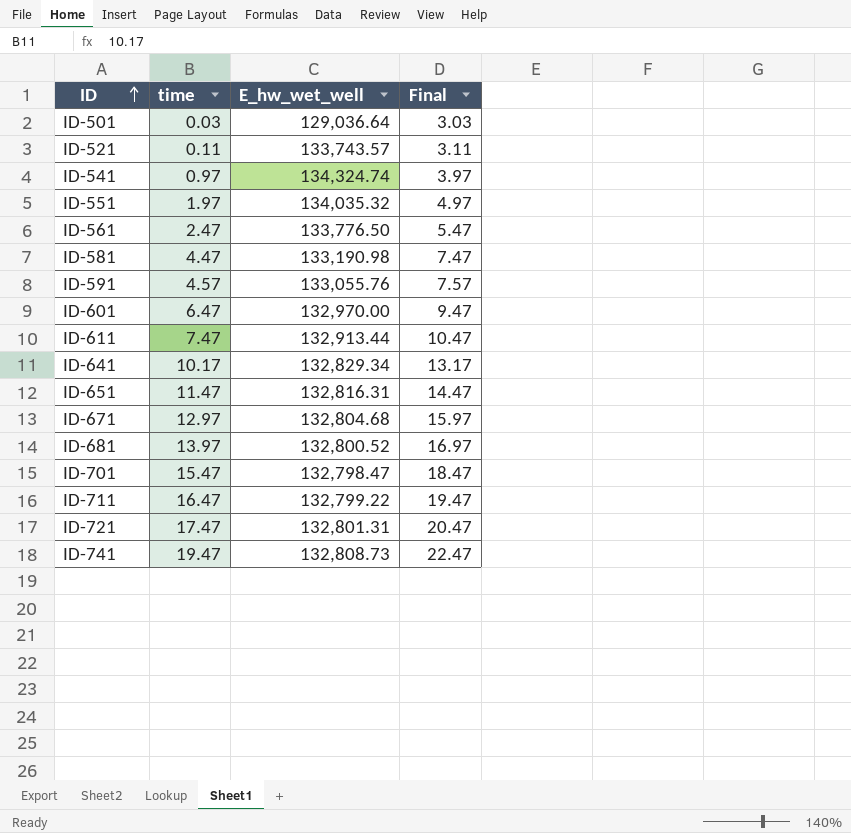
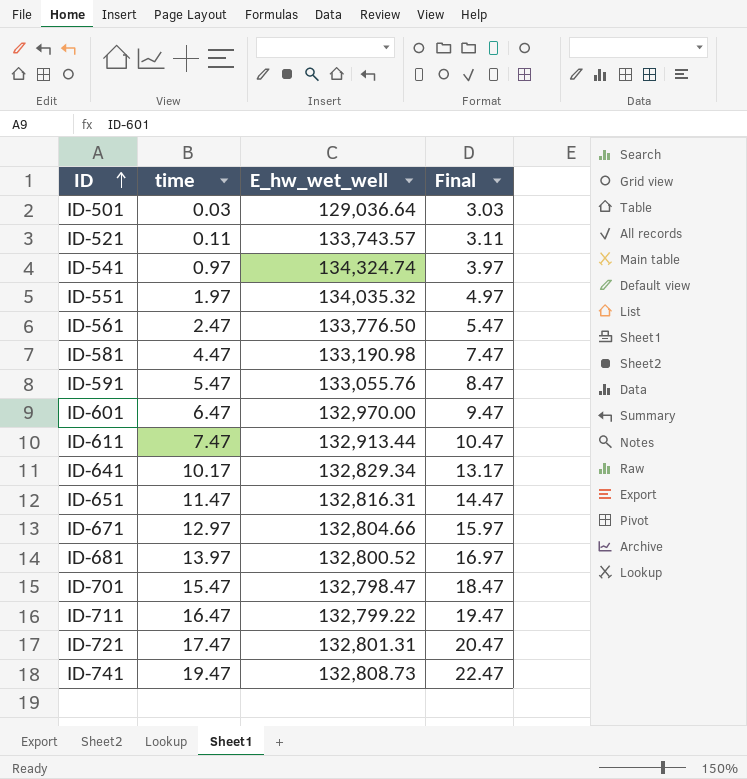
ID-591 | time: 4.57 -> 5.47
ID-591 | Final: 7.57 -> 8.47
ID-671 | E_hw_wet_well: 132,804.68 -> 132,804.66

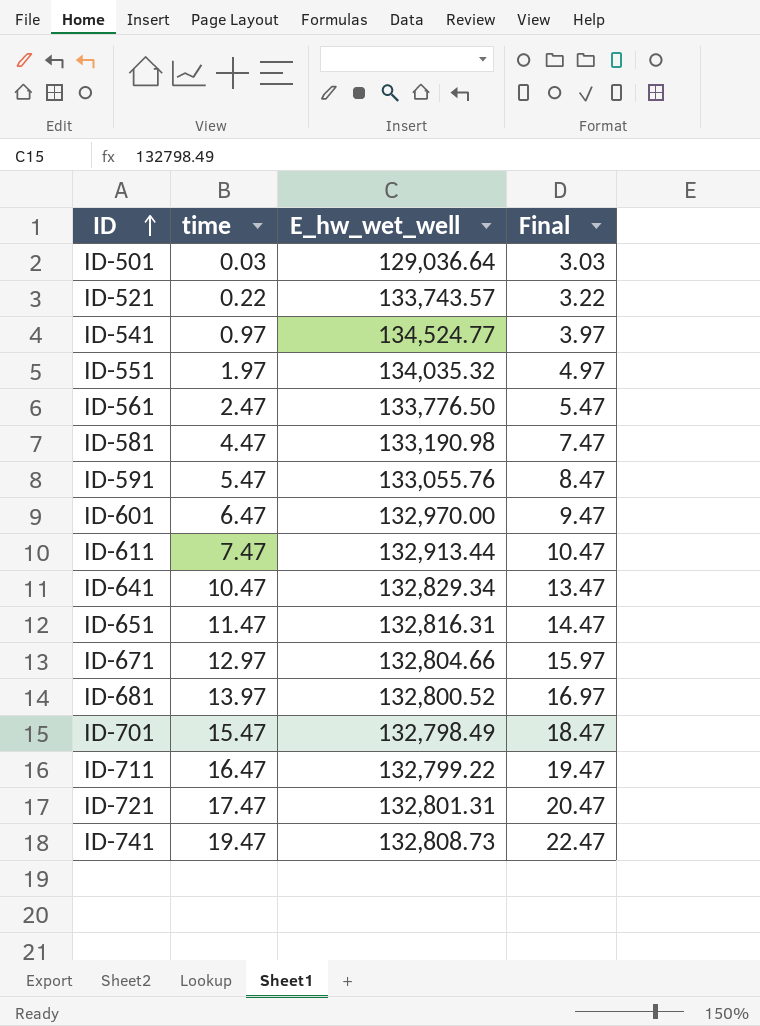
ID-521 | time: 0.11 -> 0.22
ID-521 | Final: 3.11 -> 3.22
ID-541 | E_hw_wet_well: 134,324.74 -> 134,524.77
ID-641 | time: 10.17 -> 10.47
ID-641 | Final: 13.17 -> 13.47
ID-701 | E_hw_wet_well: 132,798.47 -> 132,798.49

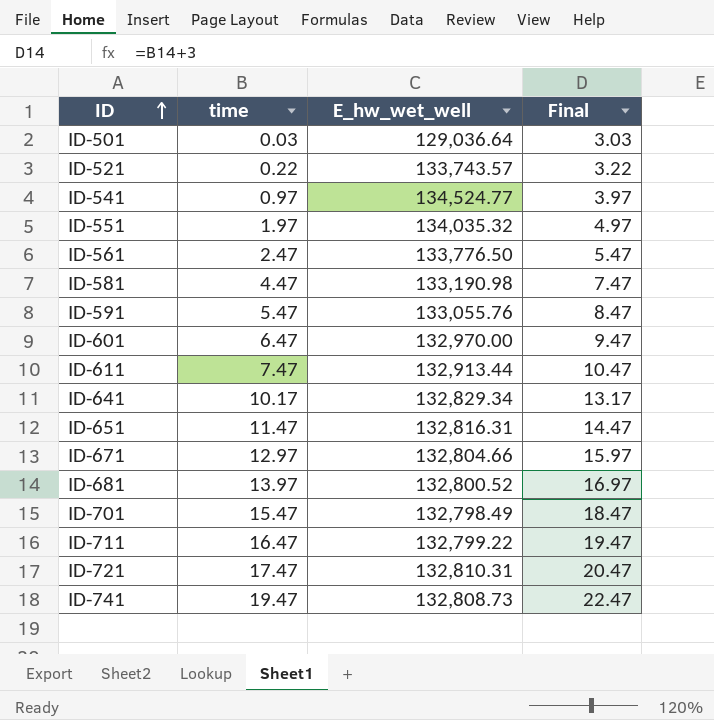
ID-641 | time: 10.47 -> 10.17
ID-641 | Final: 13.47 -> 13.17
ID-721 | E_hw_wet_well: 132,801.31 -> 132,810.31

